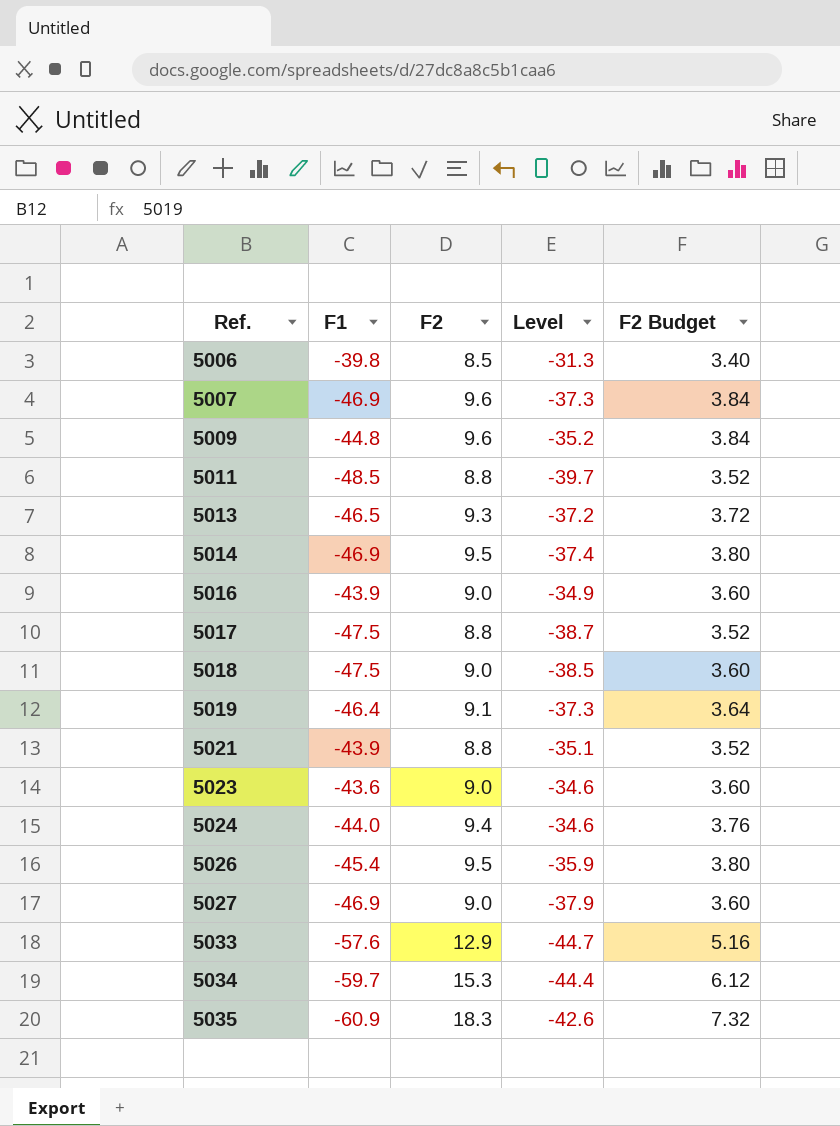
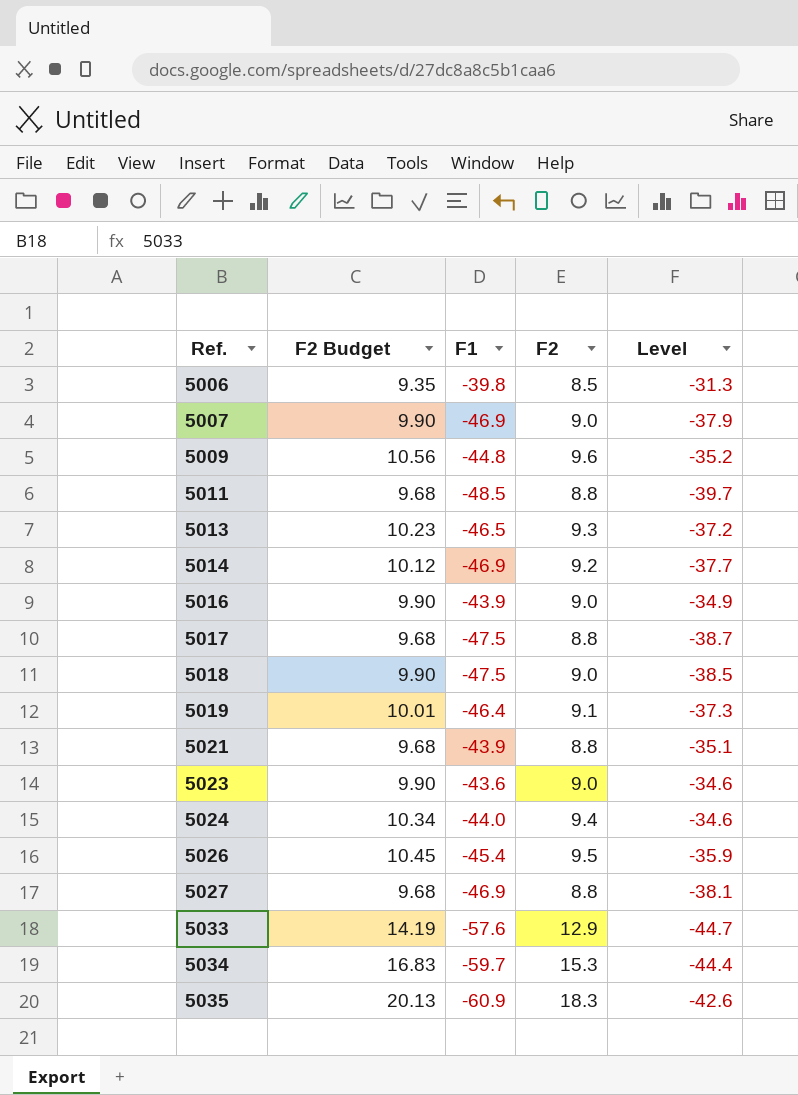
column F2 Budget | formula: [F2] * 0.4 -> [F2] * 1.1
column F2 Budget | position: 5 -> 2
5007 | F2: 9.6 -> 9.0
5007 | Level: -37.3 -> -37.9
5014 | F2: 9.5 -> 9.2
5014 | Level: -37.4 -> -37.7
5027 | F2: 9.0 -> 8.8
5027 | Level: -37.9 -> -38.1

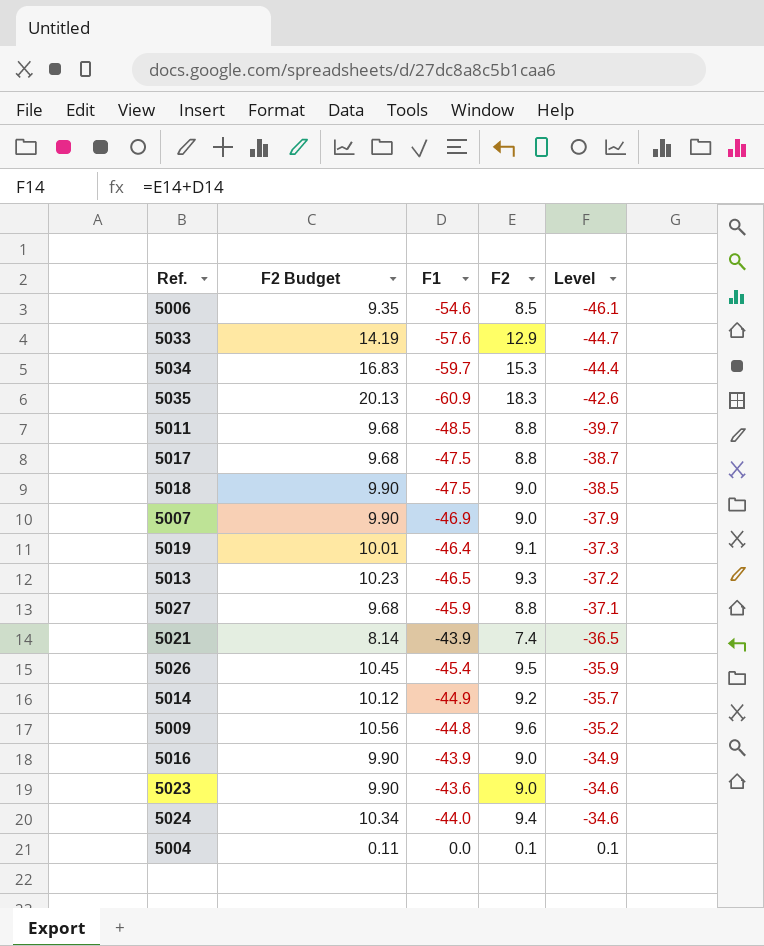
row order: Ref. ascending -> Level ascending
5006 | F1: -39.8 -> -54.6
5006 | Level: -31.3 -> -46.1
5027 | F1: -46.9 -> -45.9
5027 | Level: -38.1 -> -37.1
5021 | F2 Budget: 9.68 -> 8.14
5021 | F2: 8.8 -> 7.4
5021 | Level: -35.1 -> -36.5
5014 | F1: -46.9 -> -44.9
5014 | Level: -37.7 -> -35.7
row 5004: none -> 0.11 | 0.0 | 0.1 | 0.1

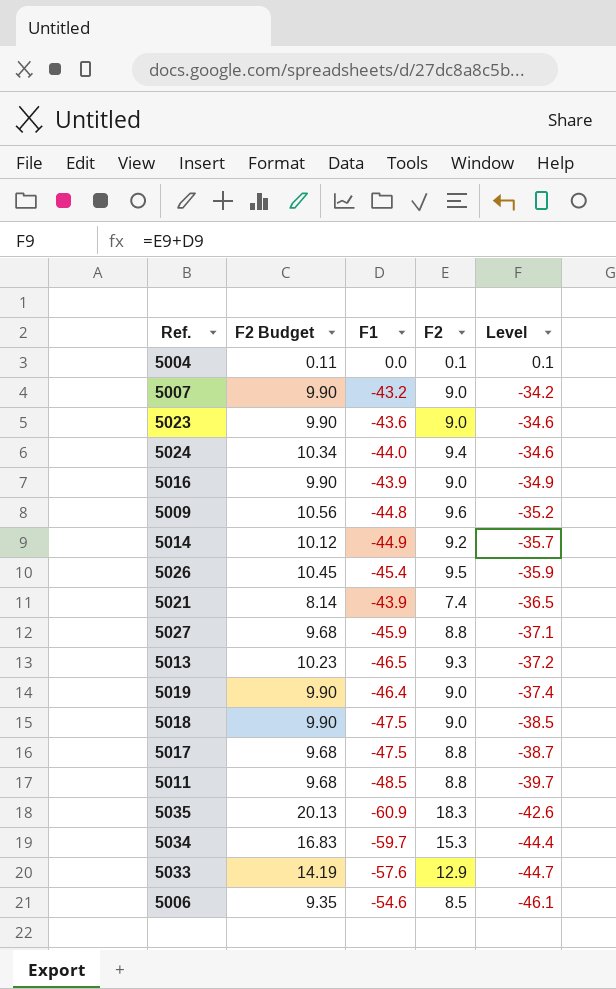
row order: Level ascending -> Level descending
5007 | F1: -46.9 -> -43.2
5007 | Level: -37.9 -> -34.2
5019 | F2 Budget: 10.01 -> 9.90
5019 | F2: 9.1 -> 9.0
5019 | Level: -37.3 -> -37.4

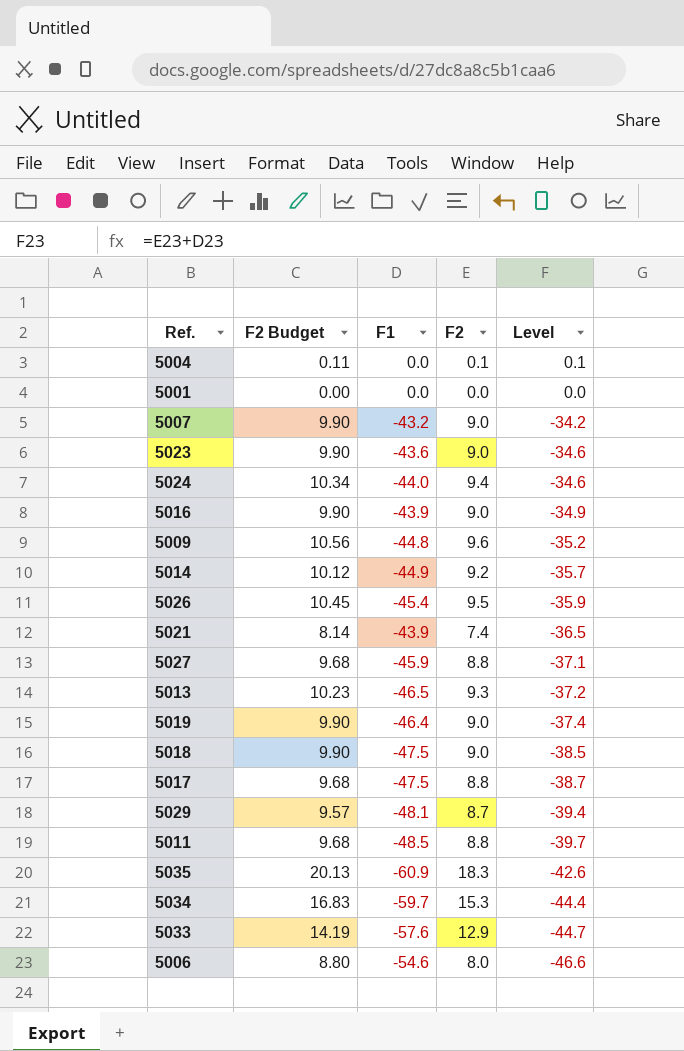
row 5001: none -> 0.00 | 0.0 | 0.0 | 0.0
row 5029: none -> 9.57 | -48.1 | 8.7 | -39.4
5006 | F2 Budget: 9.35 -> 8.80
5006 | F2: 8.5 -> 8.0
5006 | Level: -46.1 -> -46.6

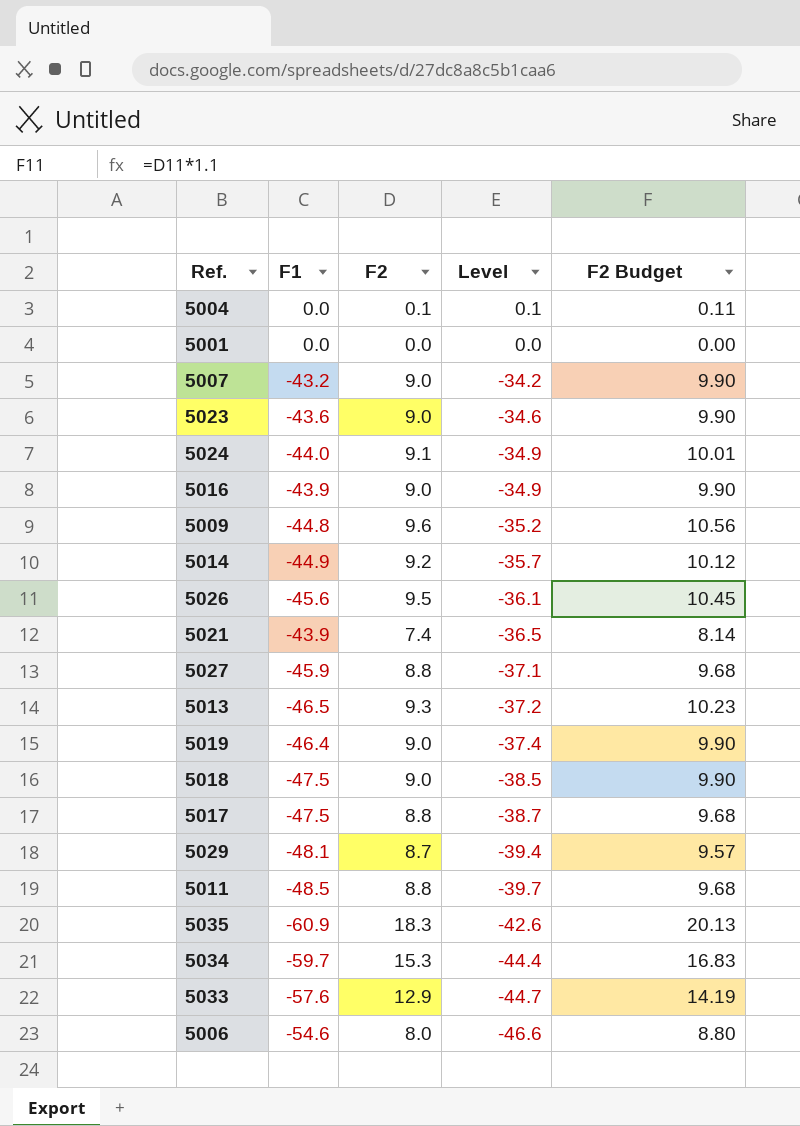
column F2 Budget | position: 2 -> 5
5024 | F2: 9.4 -> 9.1
5024 | Level: -34.6 -> -34.9
5024 | F2 Budget: 10.34 -> 10.01
5026 | F1: -45.4 -> -45.6
5026 | Level: -35.9 -> -36.1

